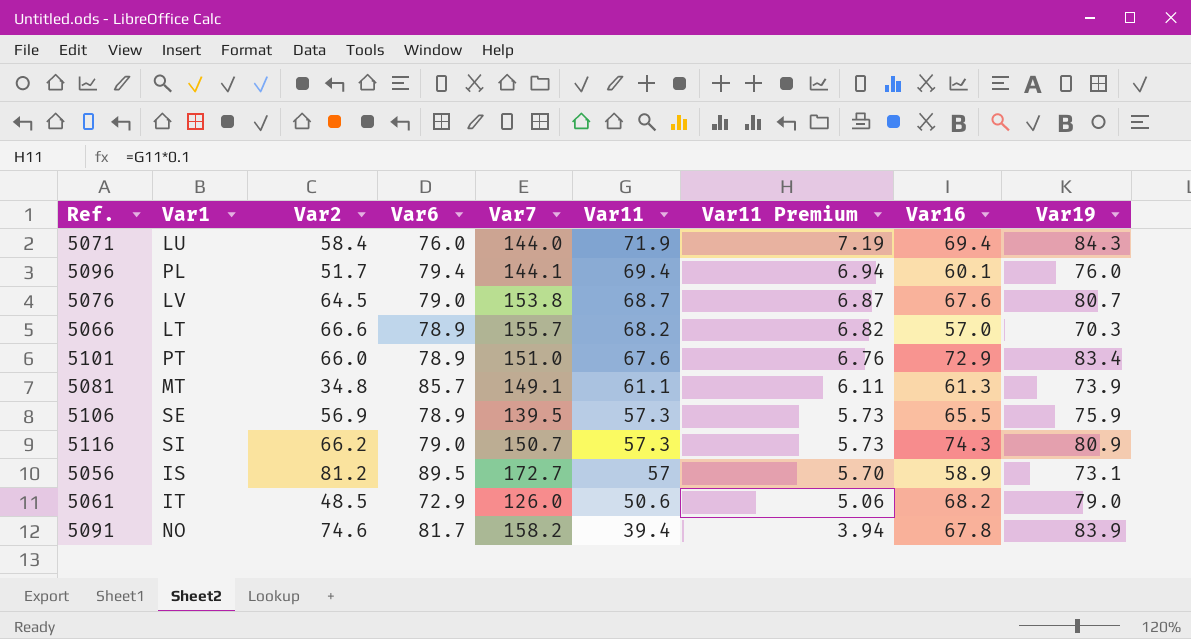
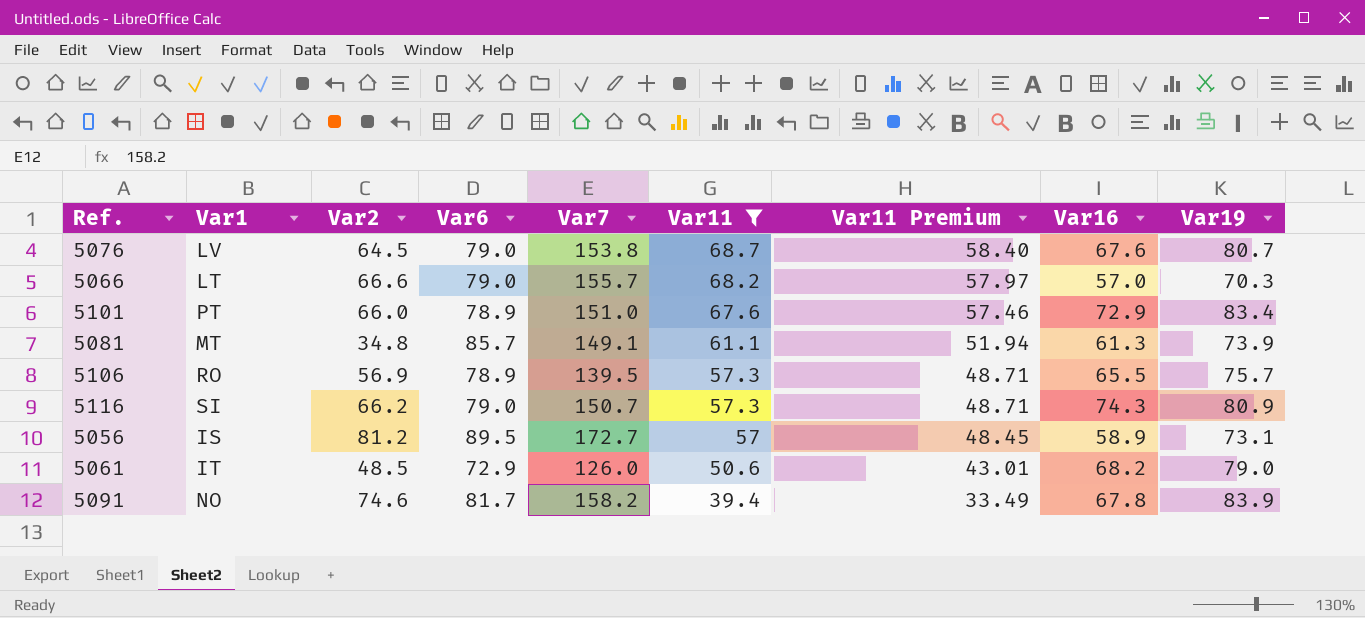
filter: none -> Var11 <= 68.7
column Var11 Premium | formula: [Var11] * 0.1 -> [Var11] * 0.85
5066 | Var6: 78.9 -> 79.0
5106 | Var1: SE -> RO
5106 | Var19: 75.9 -> 75.7

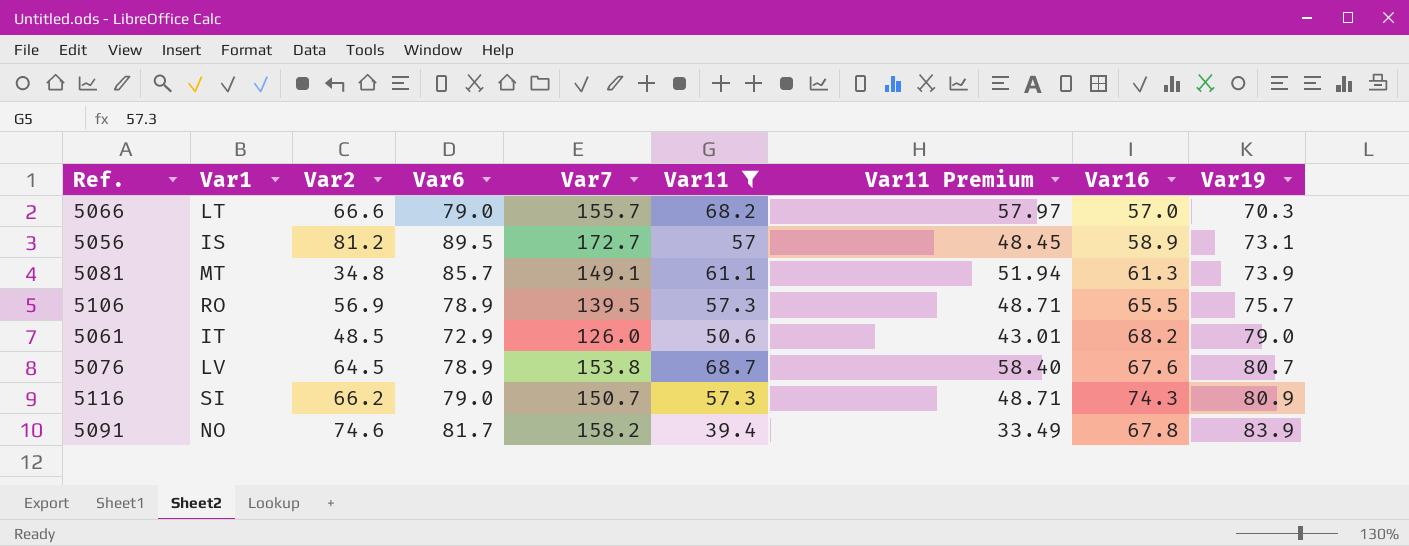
row order: Var11 descending -> Var19 ascending
row 5101: PT | 66.0 | 78.9 | 151.0 | 67.6 | 57.46 | 72.9 | 83.4 -> none
5076 | Var6: 79.0 -> 78.9

